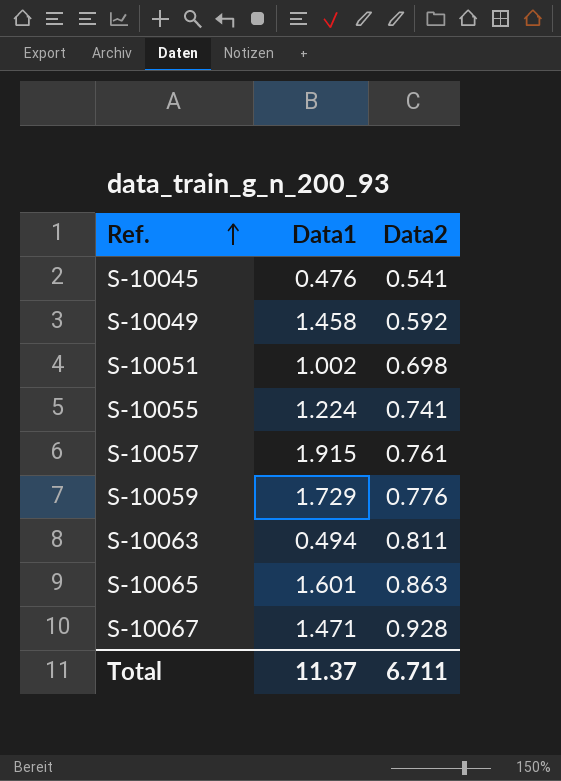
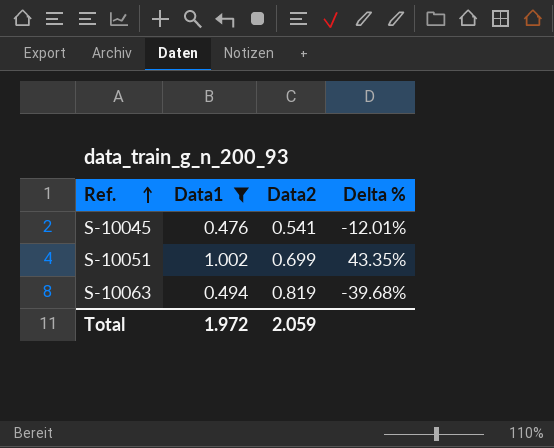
filter: none -> Data1 <= 1.002
column Delta % | formula: none -> ([Data1] - [Data2]) / [Data2]
S-10051 | Data2: 0.698 -> 0.699
S-10063 | Data2: 0.811 -> 0.819
Total | Data1: 11.37 -> 1.972
Total | Data2: 6.711 -> 2.059

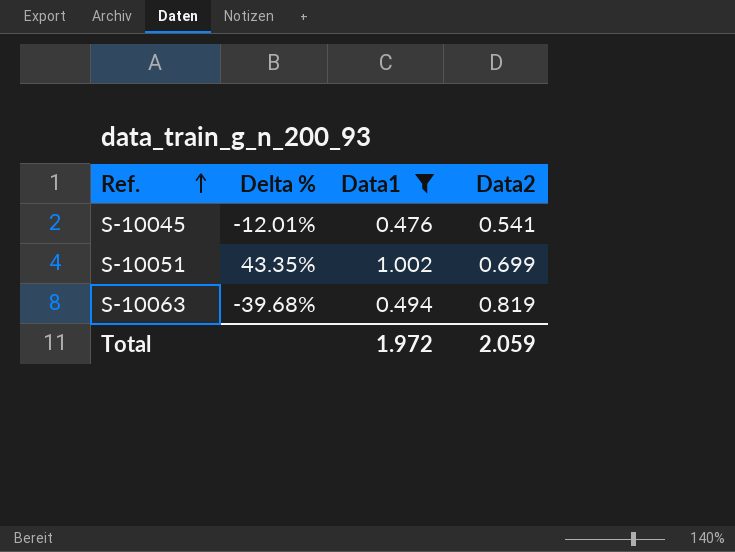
column Delta % | position: 4 -> 2

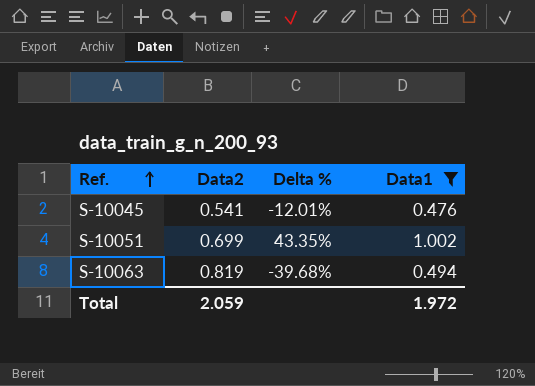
column Data2 | position: 4 -> 2

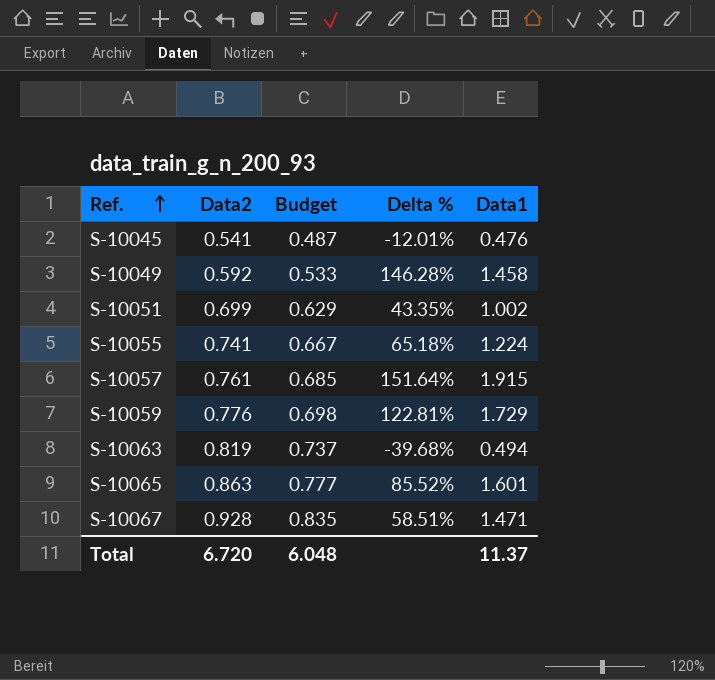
filter: Data1 <= 1.002 -> none
column Budget | formula: none -> [Data2] * 0.9
Total | Data2: 2.059 -> 6.720
Total | Data1: 1.972 -> 11.37

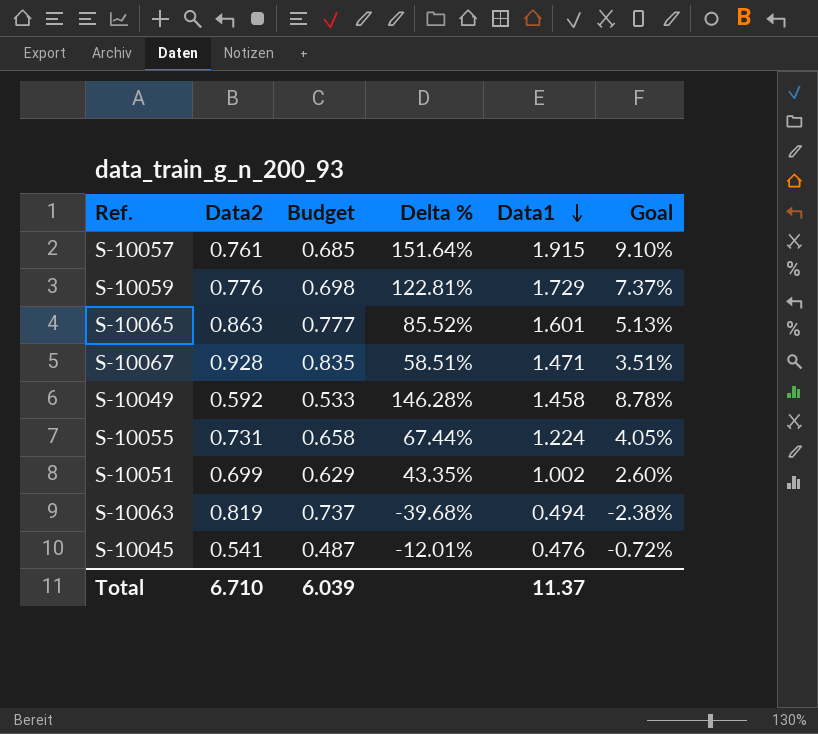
row order: Ref. ascending -> Data1 descending
column Goal | formula: none -> [Delta %] * 0.06
S-10055 | Data2: 0.741 -> 0.731
S-10055 | Budget: 0.667 -> 0.658
S-10055 | Delta %: 65.18% -> 67.44%
Total | Data2: 6.720 -> 6.710
Total | Budget: 6.048 -> 6.039

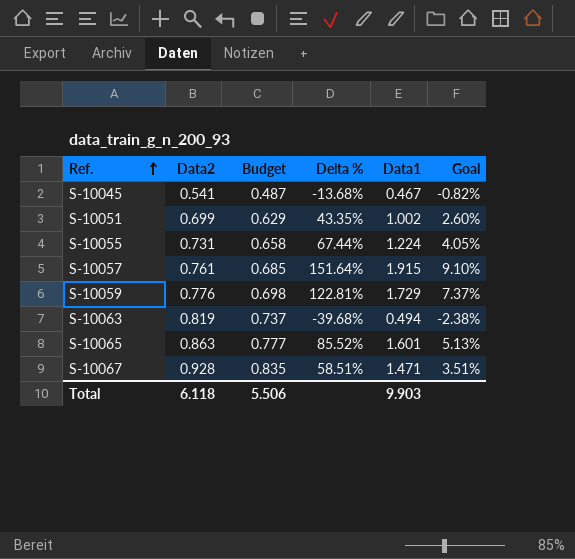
row order: Data1 descending -> Ref. ascending
row S-10049: 0.592 | 0.533 | 146.28% | 1.458 | 8.78% -> none
S-10045 | Delta %: -12.01% -> -13.68%
S-10045 | Data1: 0.476 -> 0.467
S-10045 | Goal: -0.72% -> -0.82%
Total | Data2: 6.710 -> 6.118
Total | Budget: 6.039 -> 5.506
Total | Data1: 11.37 -> 9.903

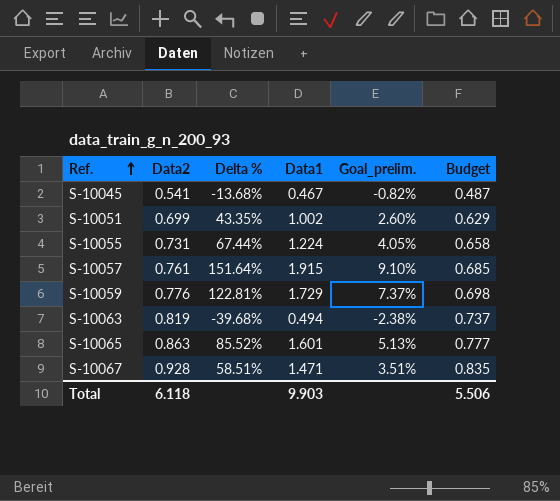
column name: Goal -> Goal_prelim.
column Budget | position: 3 -> 6

